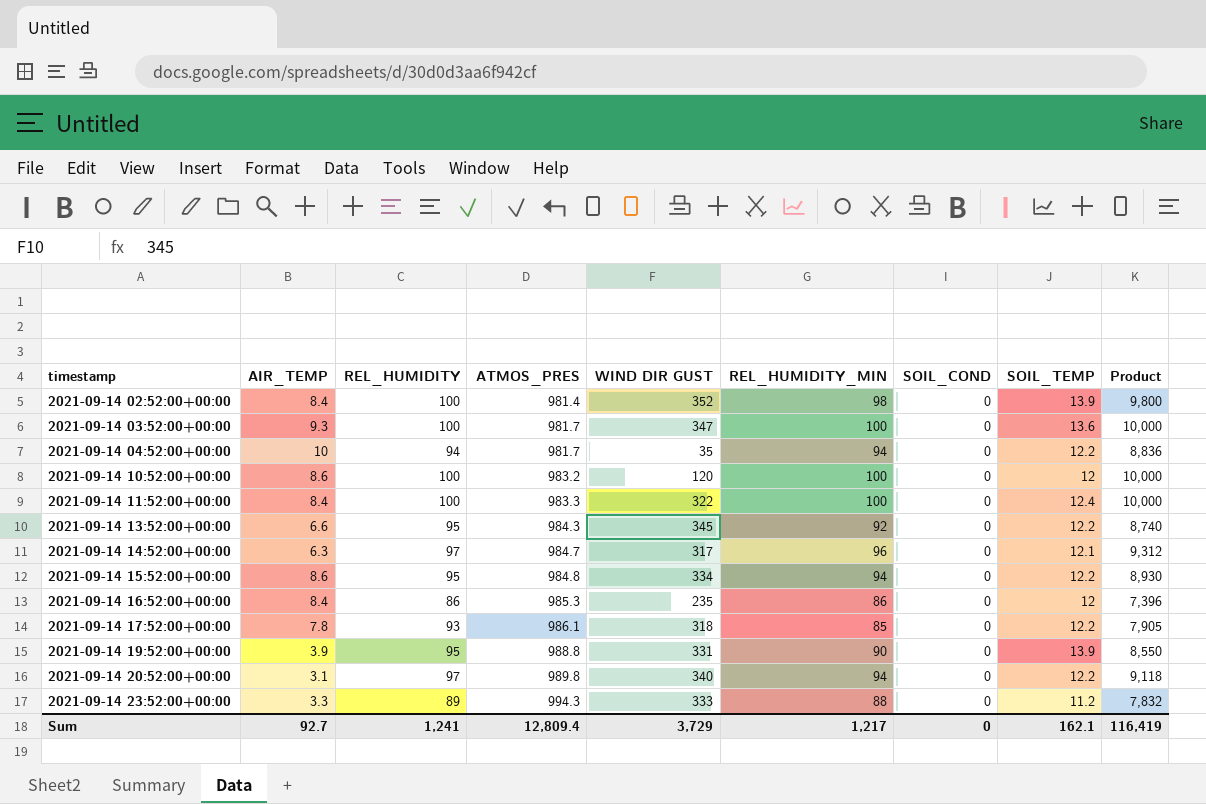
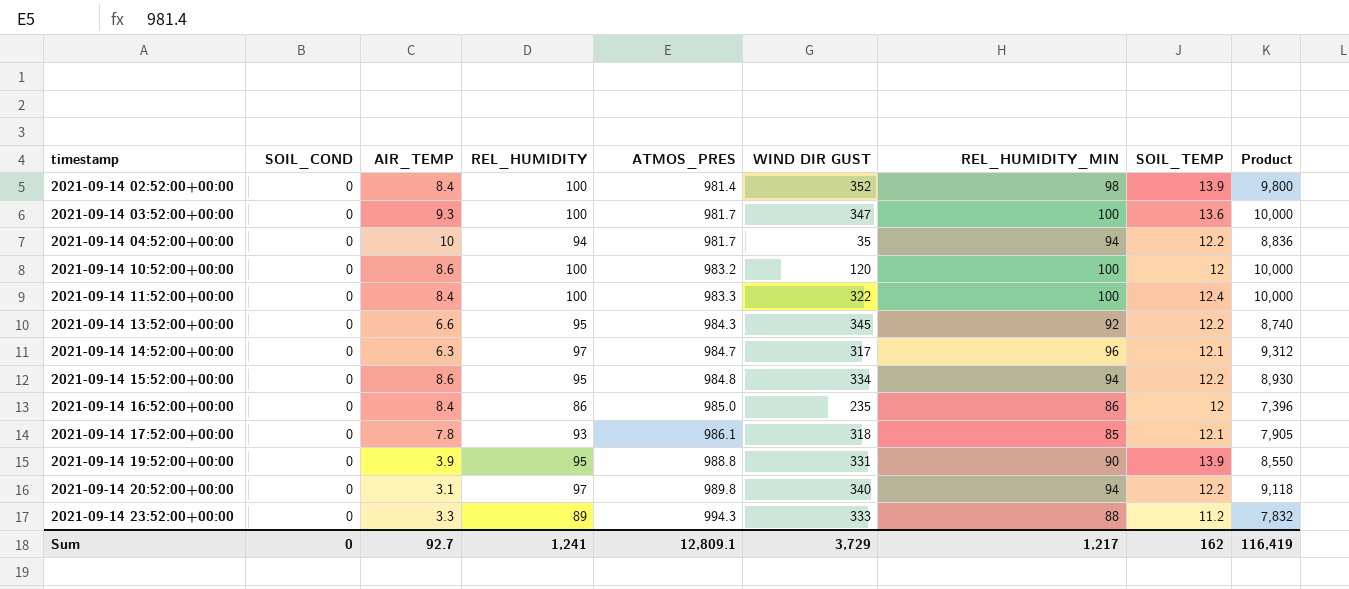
column SOIL_COND | position: 7 -> 2
2021-09-14 16:52:00+00:00 | ATMOS_PRES: 985.3 -> 985.0
2021-09-14 17:52:00+00:00 | SOIL_TEMP: 12.2 -> 12.1
Sum | ATMOS_PRES: 12,809.4 -> 12,809.1
Sum | SOIL_TEMP: 162.1 -> 162

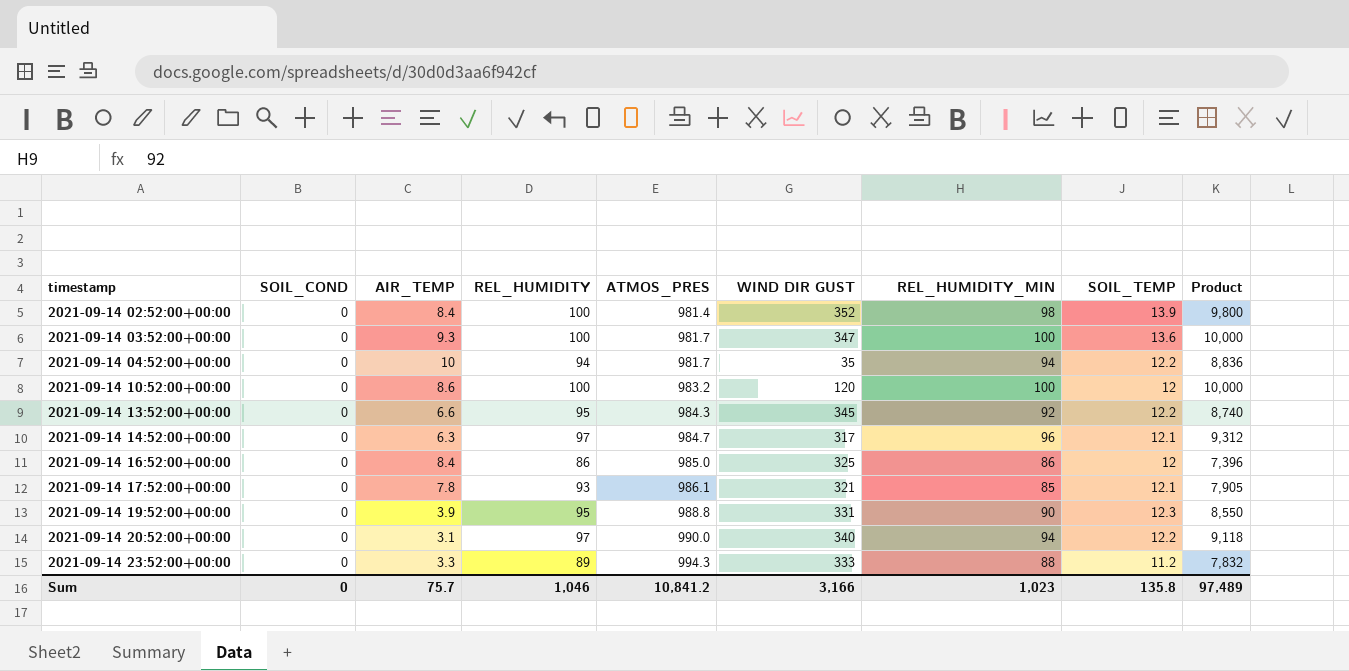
row 2021-09-14 11:52:00+00:00: 0 | 8.4 | 100 | 983.3 | 322 | 100 | 12.4 | 10,000 -> none
row 2021-09-14 15:52:00+00:00: 0 | 8.6 | 95 | 984.8 | 334 | 94 | 12.2 | 8,930 -> none
2021-09-14 16:52:00+00:00 | WIND DIR GUST: 235 -> 325
2021-09-14 17:52:00+00:00 | WIND DIR GUST: 318 -> 321
2021-09-14 19:52:00+00:00 | SOIL_TEMP: 13.9 -> 12.3
2021-09-14 20:52:00+00:00 | ATMOS_PRES: 989.8 -> 990.0
Sum | AIR_TEMP: 92.7 -> 75.7
Sum | REL_HUMIDITY: 1,241 -> 1,046
Sum | ATMOS_PRES: 12,809.1 -> 10,841.2
Sum | WIND DIR GUST: 3,729 -> 3,166
Sum | REL_HUMIDITY_MIN: 1,217 -> 1,023
Sum | SOIL_TEMP: 162 -> 135.8
Sum | Product: 116,419 -> 97,489

